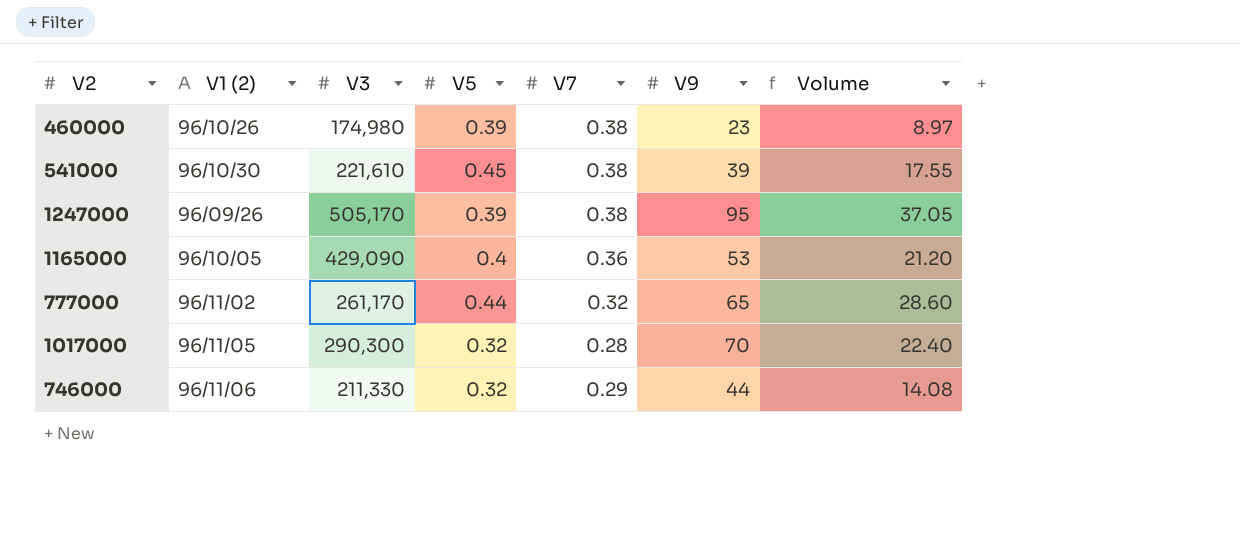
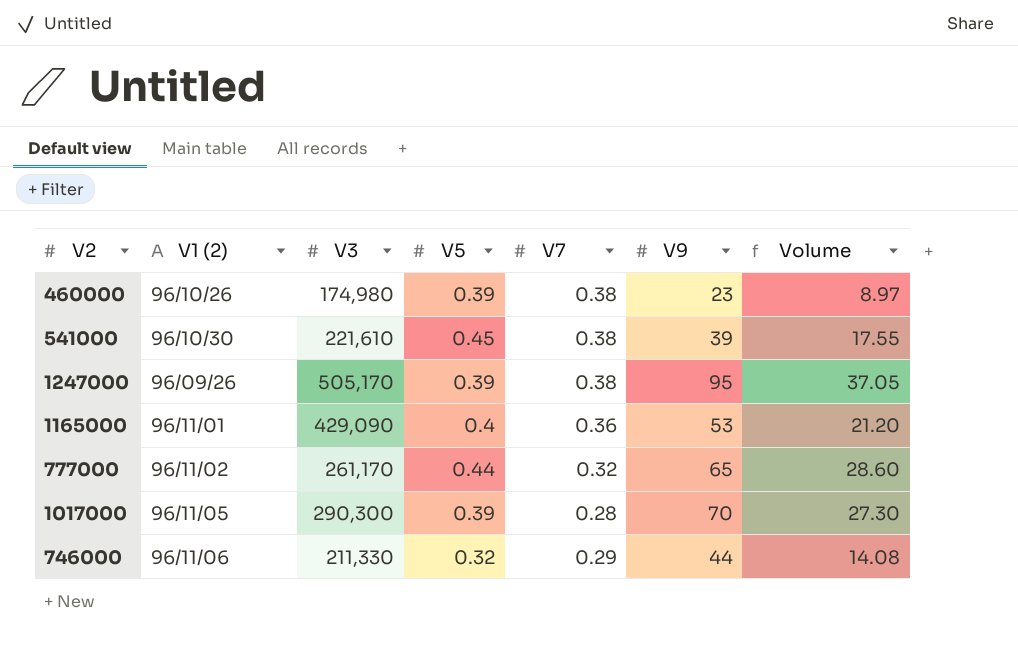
1165000 | V1 (2): 96/10/05 -> 96/11/01
1017000 | V5: 0.32 -> 0.39
1017000 | Volume: 22.40 -> 27.30

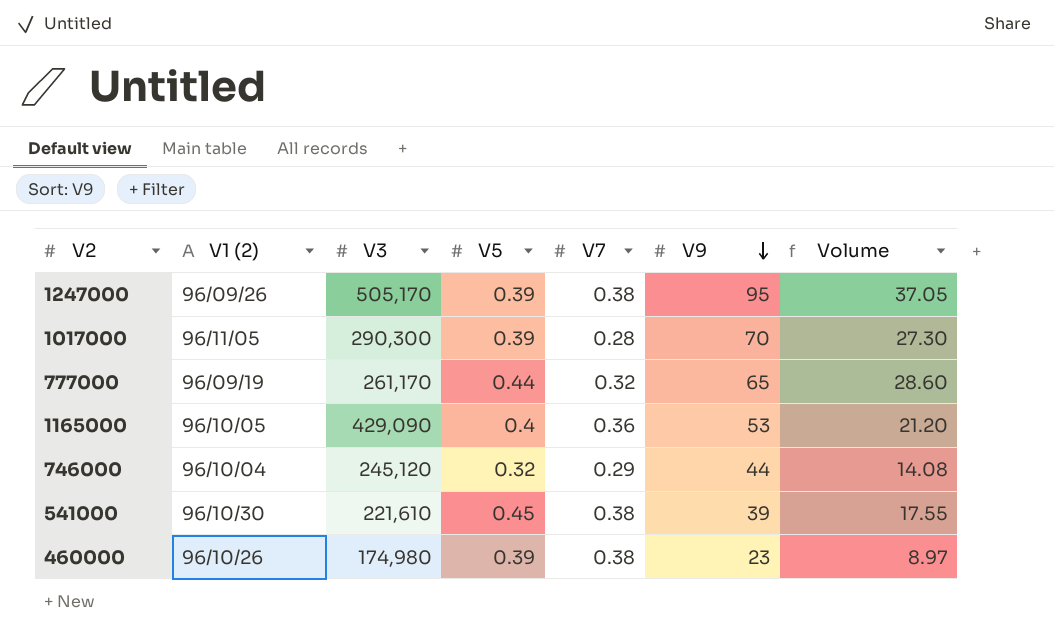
row order: none -> V9 descending
777000 | V1 (2): 96/11/02 -> 96/09/19
1165000 | V1 (2): 96/11/01 -> 96/10/05
746000 | V1 (2): 96/11/06 -> 96/10/04
746000 | V3: 211,330 -> 245,120

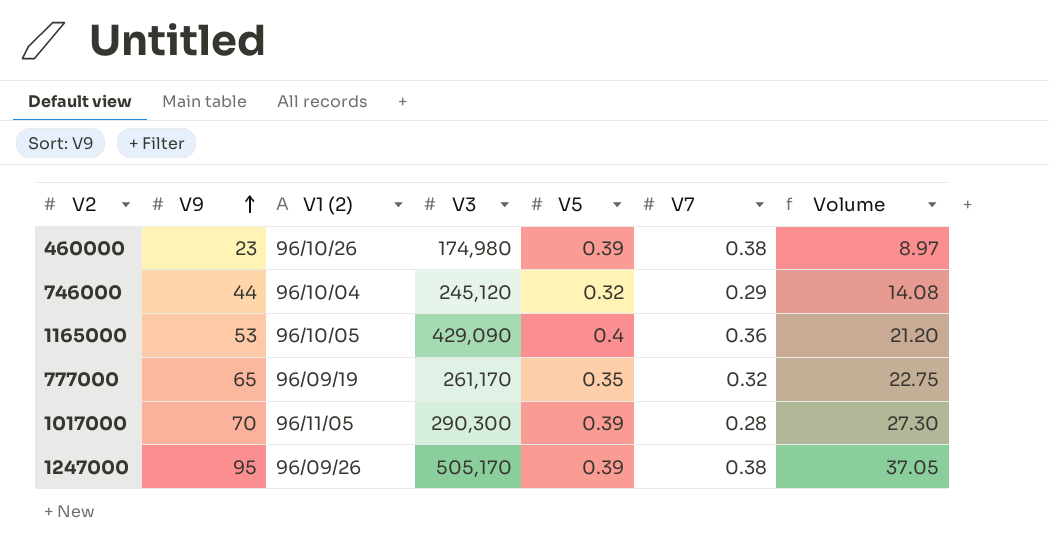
row order: V9 descending -> V9 ascending
column V9 | position: 6 -> 2
row 541000: 96/10/30 | 221,610 | 0.45 | 0.38 | 39 | 17.55 -> none
777000 | V5: 0.44 -> 0.35
777000 | Volume: 28.60 -> 22.75

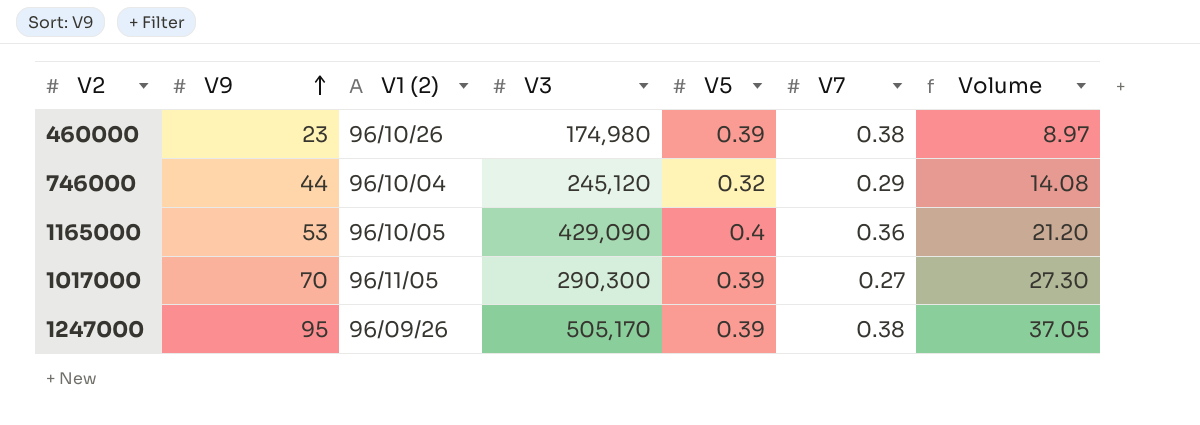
row 777000: 65 | 96/09/19 | 261,170 | 0.35 | 0.32 | 22.75 -> none
1017000 | V7: 0.28 -> 0.27

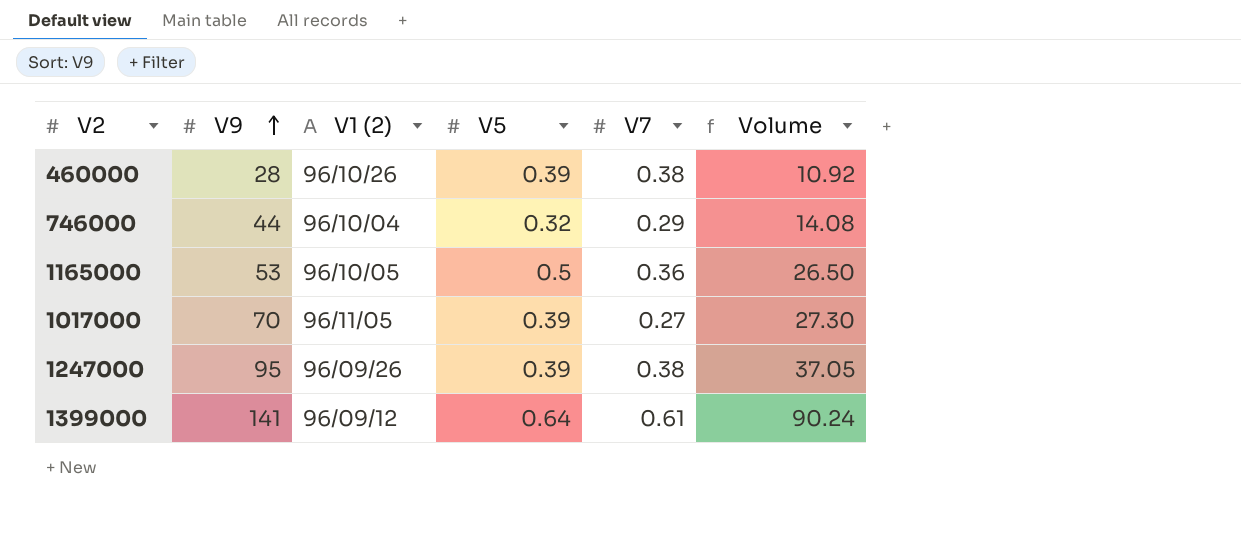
column V3 | position: 4 -> none
460000 | V9: 23 -> 28
460000 | Volume: 8.97 -> 10.92
1165000 | V5: 0.4 -> 0.5
1165000 | Volume: 21.20 -> 26.50
row 1399000: none -> 141 | 96/09/12 | 0.64 | 0.61 | 90.24

